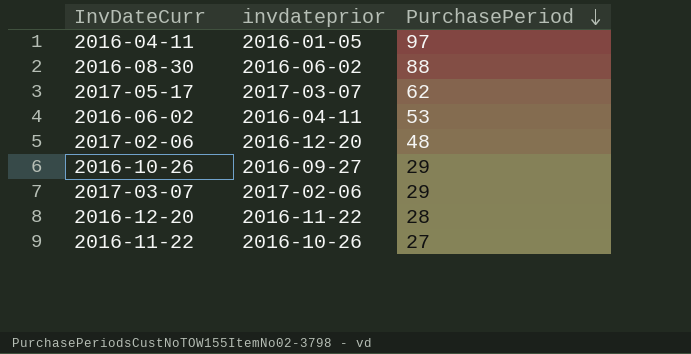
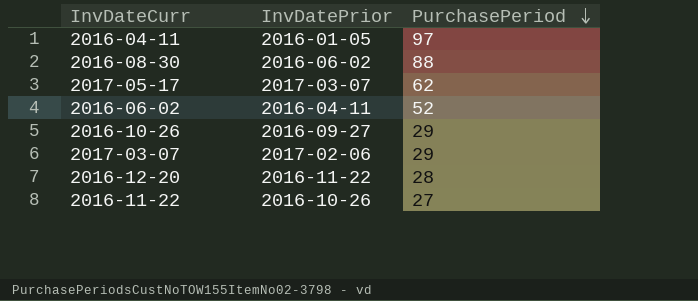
column name: invdateprior -> InvDatePrior
row 2017-02-06: 2016-12-20 | 48 -> none
2016-06-02 | PurchasePeriod: 53 -> 52

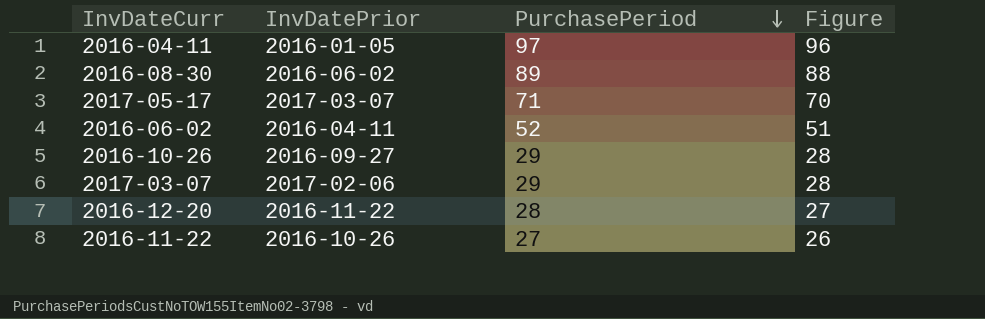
column Figure | formula: none -> [PurchasePeriod] - 1
2016-08-30 | PurchasePeriod: 88 -> 89
2017-05-17 | PurchasePeriod: 62 -> 71

